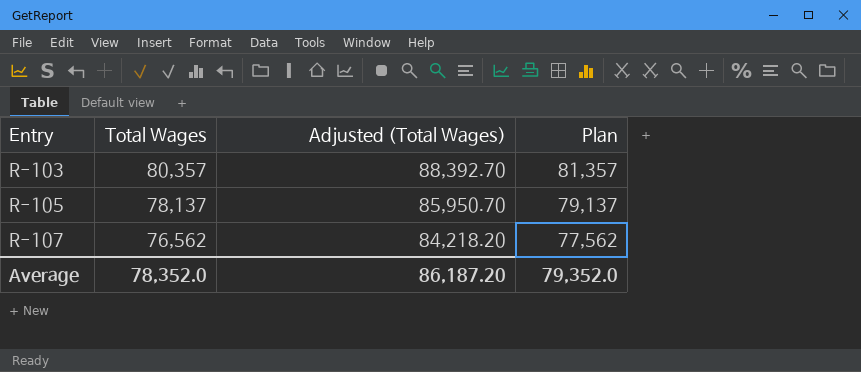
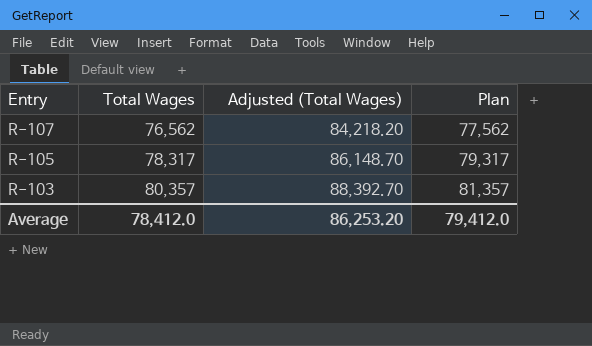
row order: Entry ascending -> Entry descending
R-105 | Total Wages: 78,137 -> 78,317
R-105 | Adjusted (Total Wages): 85,950.70 -> 86,148.70
R-105 | Plan: 79,137 -> 79,317
Average | Total Wages: 78,352.0 -> 78,412.0
Average | Adjusted (Total Wages): 86,187.20 -> 86,253.20
Average | Plan: 79,352.0 -> 79,412.0

